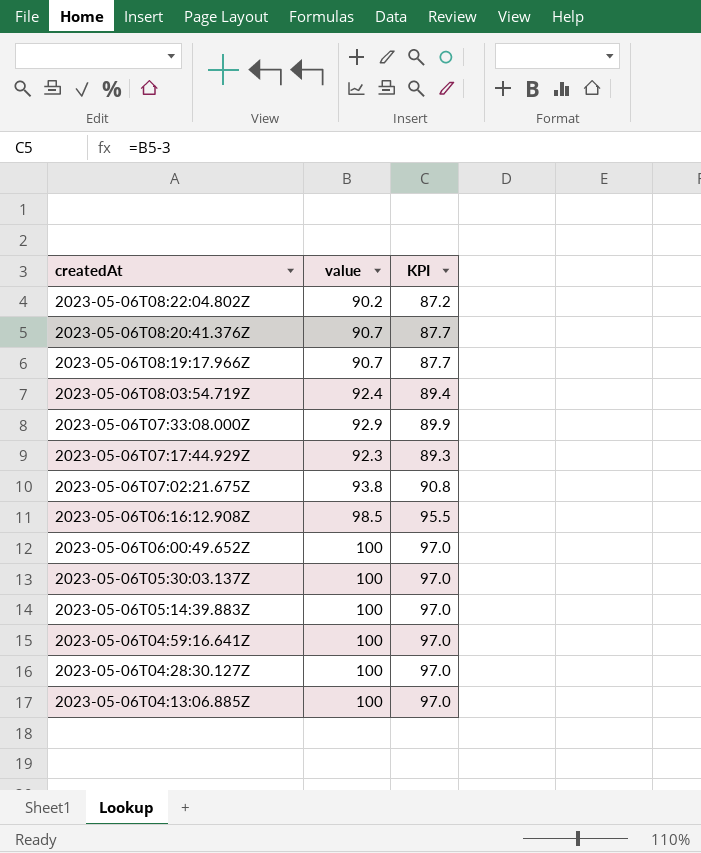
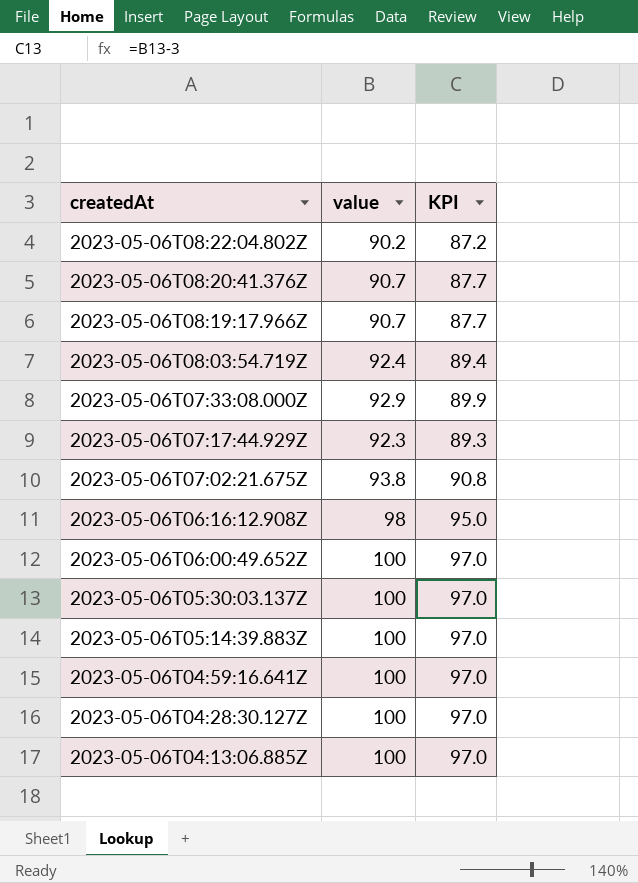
2023-05-06T06:16:12.908Z | value: 98.5 -> 98
2023-05-06T06:16:12.908Z | KPI: 95.5 -> 95.0

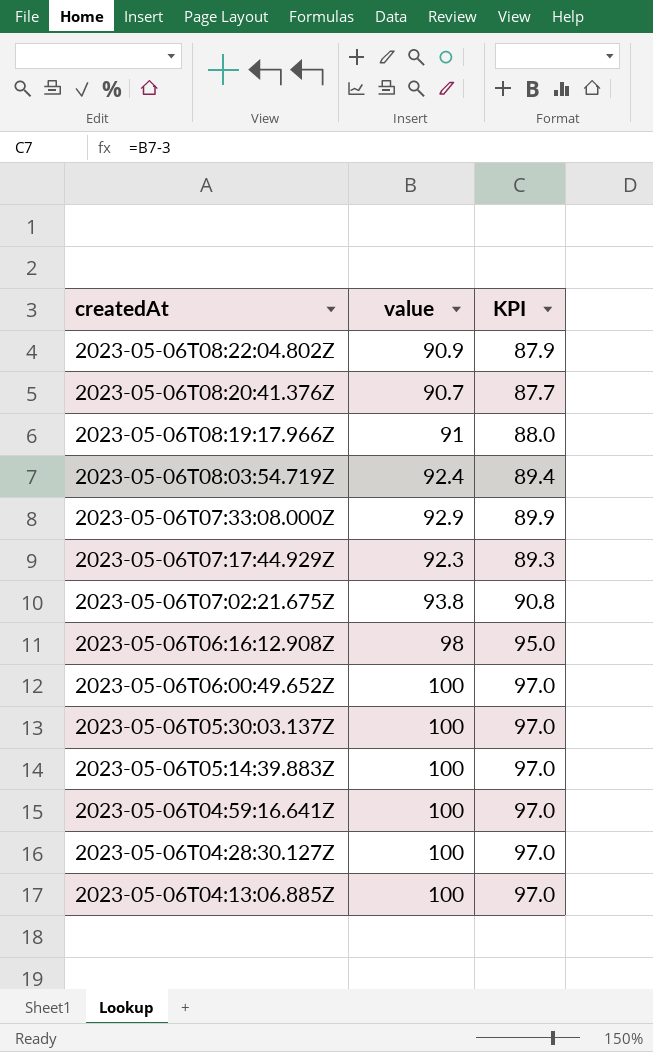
2023-05-06T08:22:04.802Z | value: 90.2 -> 90.9
2023-05-06T08:22:04.802Z | KPI: 87.2 -> 87.9
2023-05-06T08:19:17.966Z | value: 90.7 -> 91
2023-05-06T08:19:17.966Z | KPI: 87.7 -> 88.0

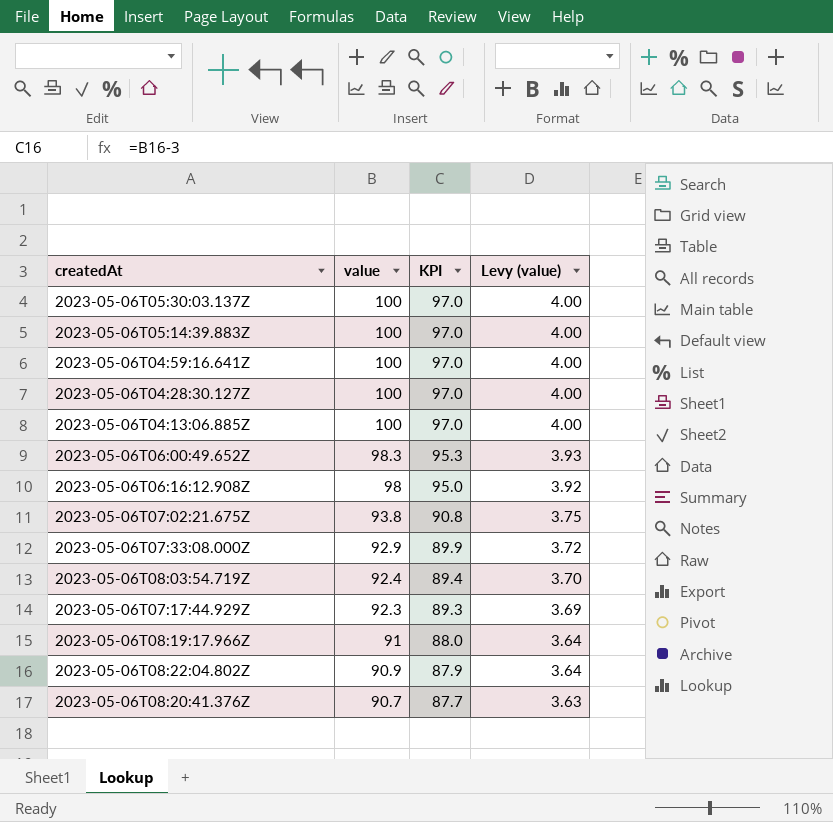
row order: createdAt descending -> value descending
column Levy (value) | formula: none -> [value] * 0.04
2023-05-06T06:00:49.652Z | value: 100 -> 98.3
2023-05-06T06:00:49.652Z | KPI: 97.0 -> 95.3

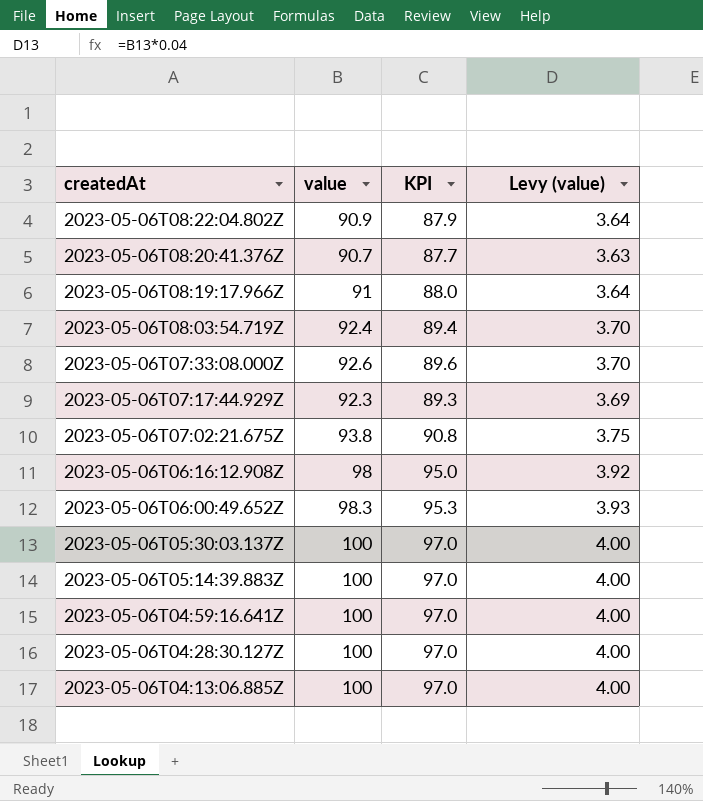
row order: value descending -> createdAt descending
2023-05-06T07:33:08.000Z | value: 92.9 -> 92.6
2023-05-06T07:33:08.000Z | KPI: 89.9 -> 89.6
2023-05-06T07:33:08.000Z | Levy (value): 3.72 -> 3.70

